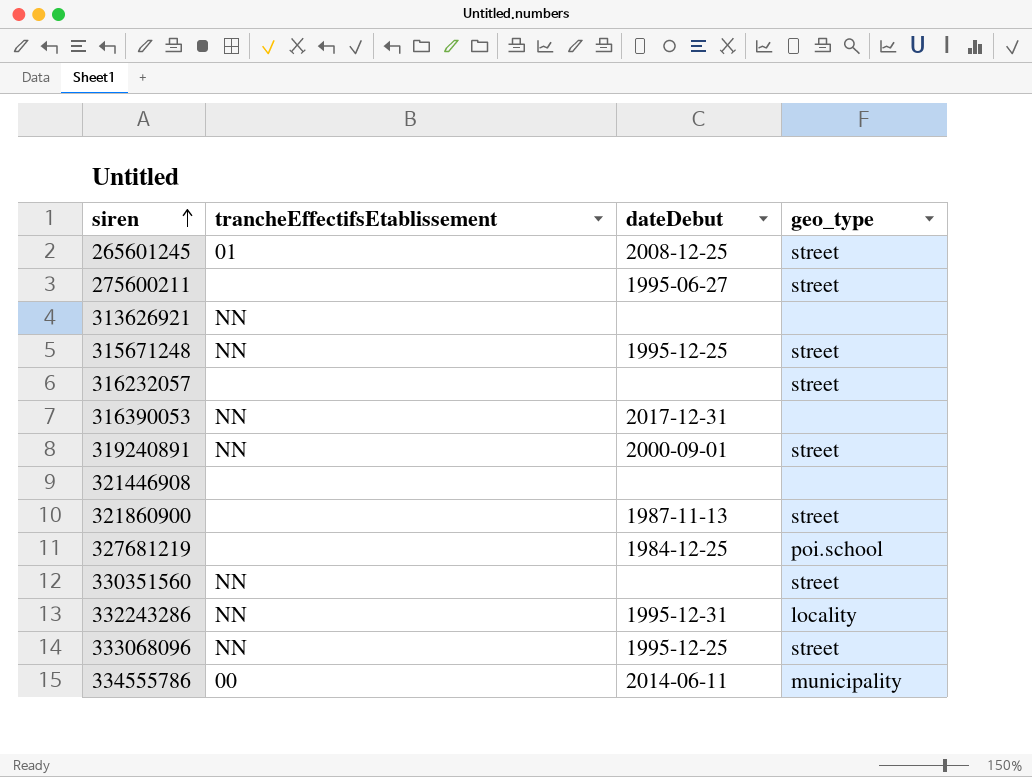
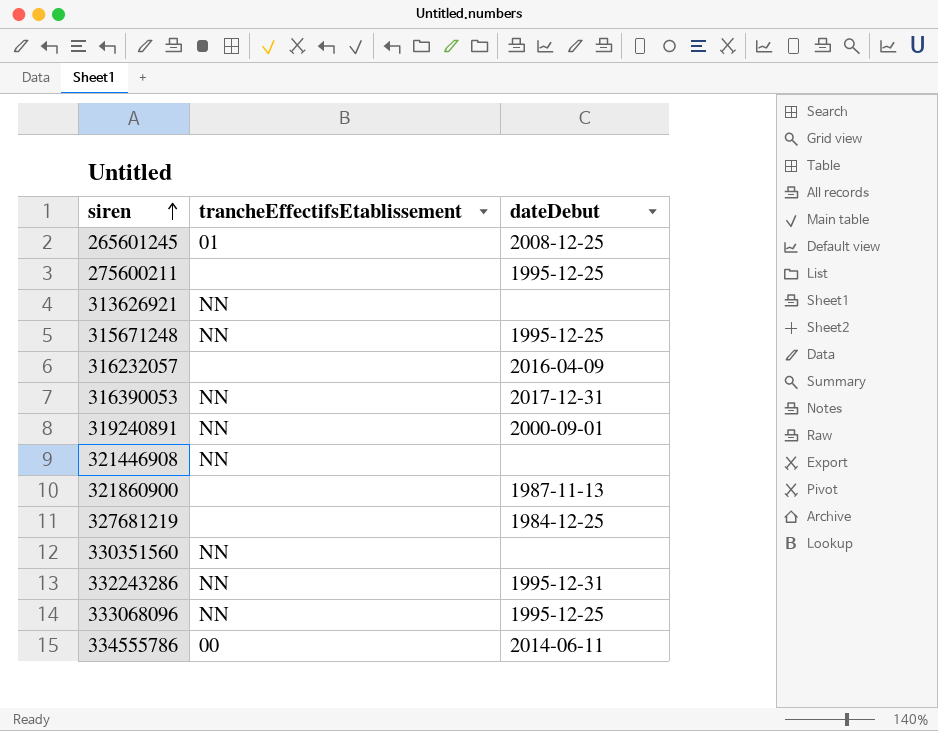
column geo_type | position: 4 -> none
275600211 | dateDebut: 1995-06-27 -> 1995-12-25
316232057 | dateDebut: none -> 2016-04-09
321446908 | trancheEffectifsEtablissement: none -> NN

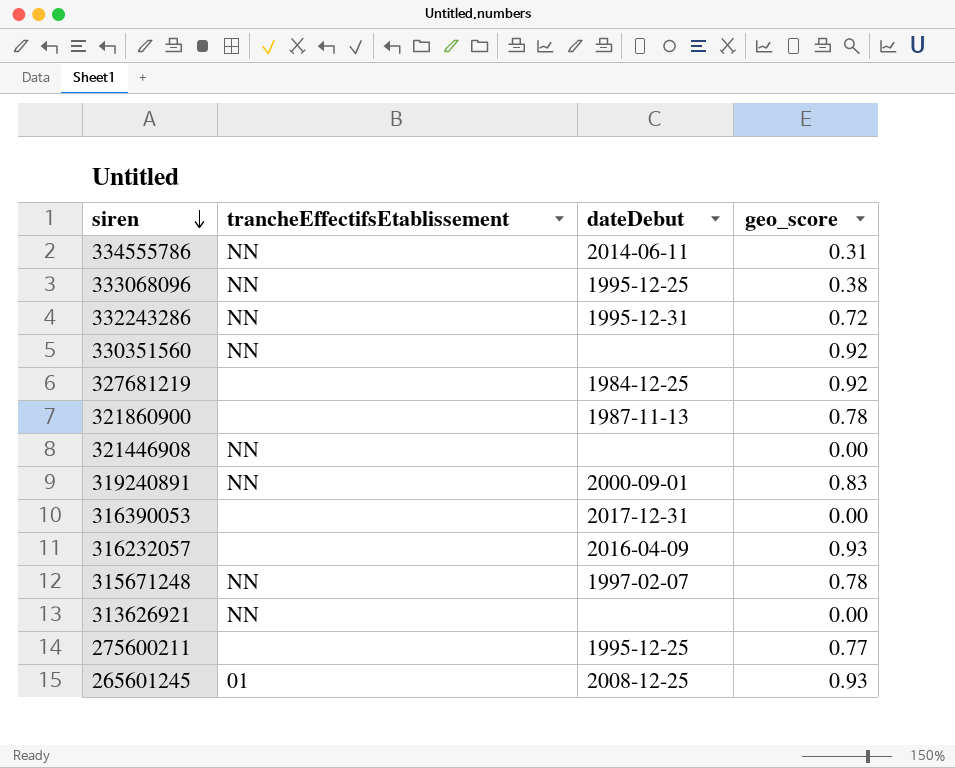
row order: siren ascending -> siren descending
column geo_score | position: none -> 4
334555786 | trancheEffectifsEtablissement: 00 -> NN
316390053 | trancheEffectifsEtablissement: NN -> none
315671248 | dateDebut: 1995-12-25 -> 1997-02-07

